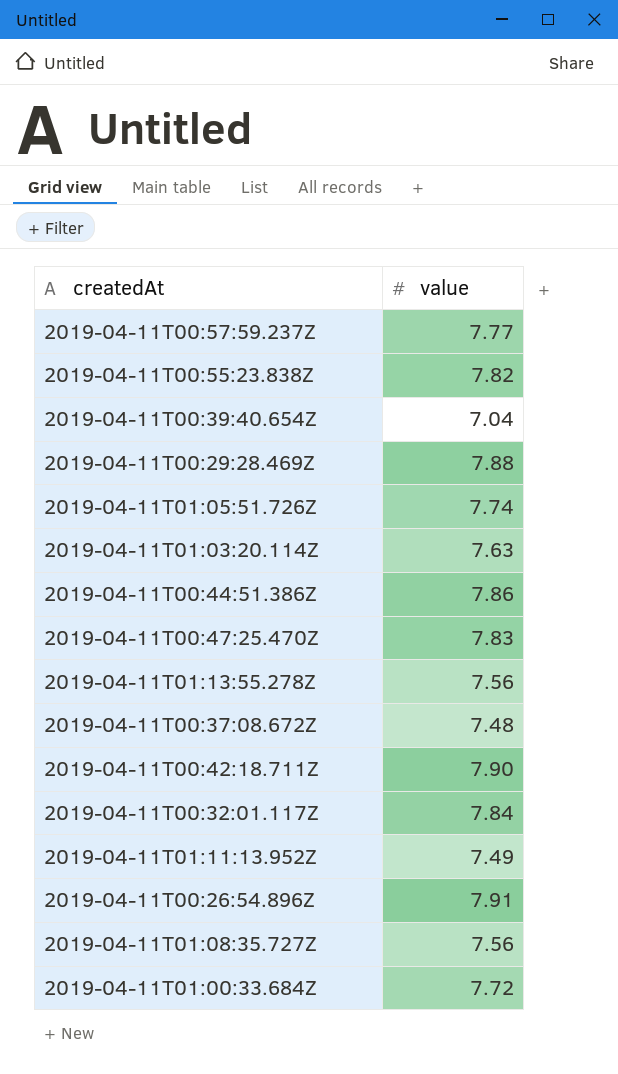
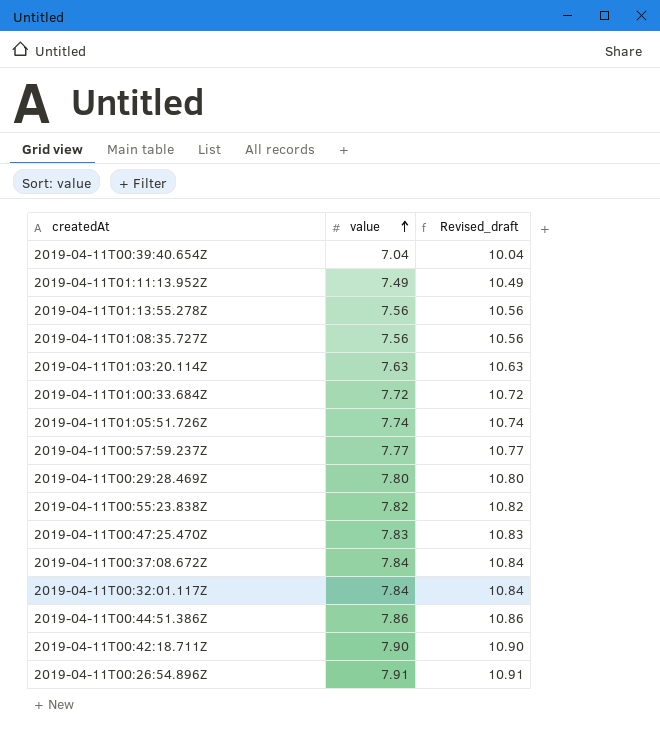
row order: none -> value ascending
column Revised_draft | formula: none -> [value] + 3
2019-04-11T00:29:28.469Z | value: 7.88 -> 7.80
2019-04-11T00:37:08.672Z | value: 7.48 -> 7.84

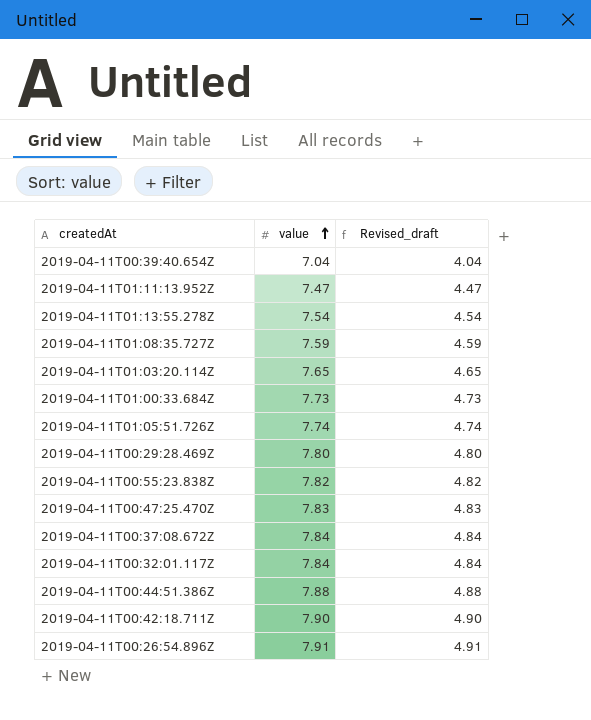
column Revised_draft | formula: [value] + 3 -> [value] - 3
row 2019-04-11T00:57:59.237Z: 7.77 | 10.77 -> none
2019-04-11T01:11:13.952Z | value: 7.49 -> 7.47
2019-04-11T01:13:55.278Z | value: 7.56 -> 7.54
2019-04-11T01:08:35.727Z | value: 7.56 -> 7.59
2019-04-11T01:03:20.114Z | value: 7.63 -> 7.65
2019-04-11T01:00:33.684Z | value: 7.72 -> 7.73
2019-04-11T00:44:51.386Z | value: 7.86 -> 7.88

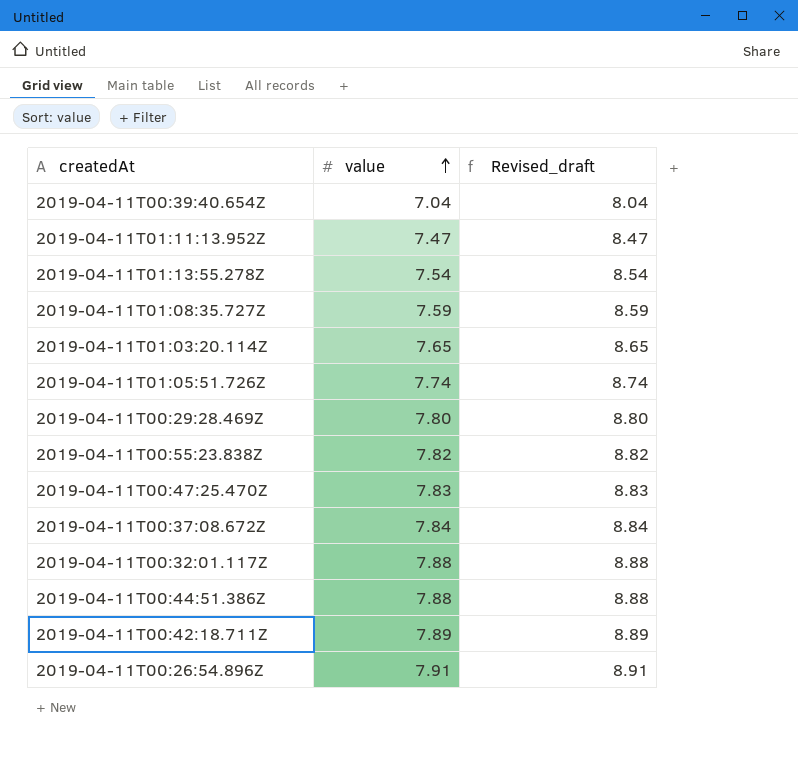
column Revised_draft | formula: [value] - 3 -> [value] + 1
row 2019-04-11T01:00:33.684Z: 7.73 | 4.73 -> none
2019-04-11T00:32:01.117Z | value: 7.84 -> 7.88
2019-04-11T00:42:18.711Z | value: 7.90 -> 7.89

